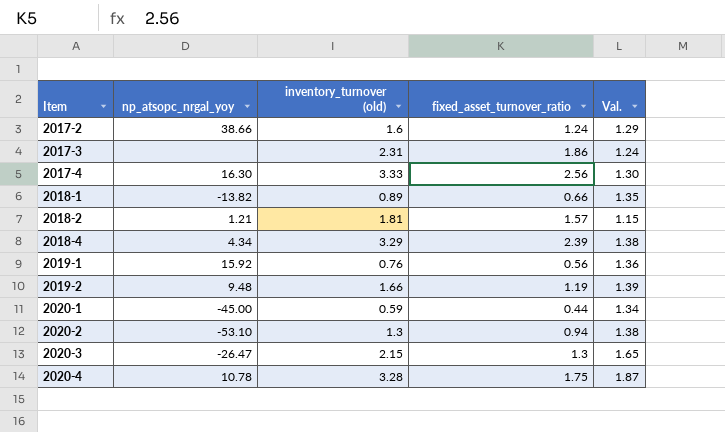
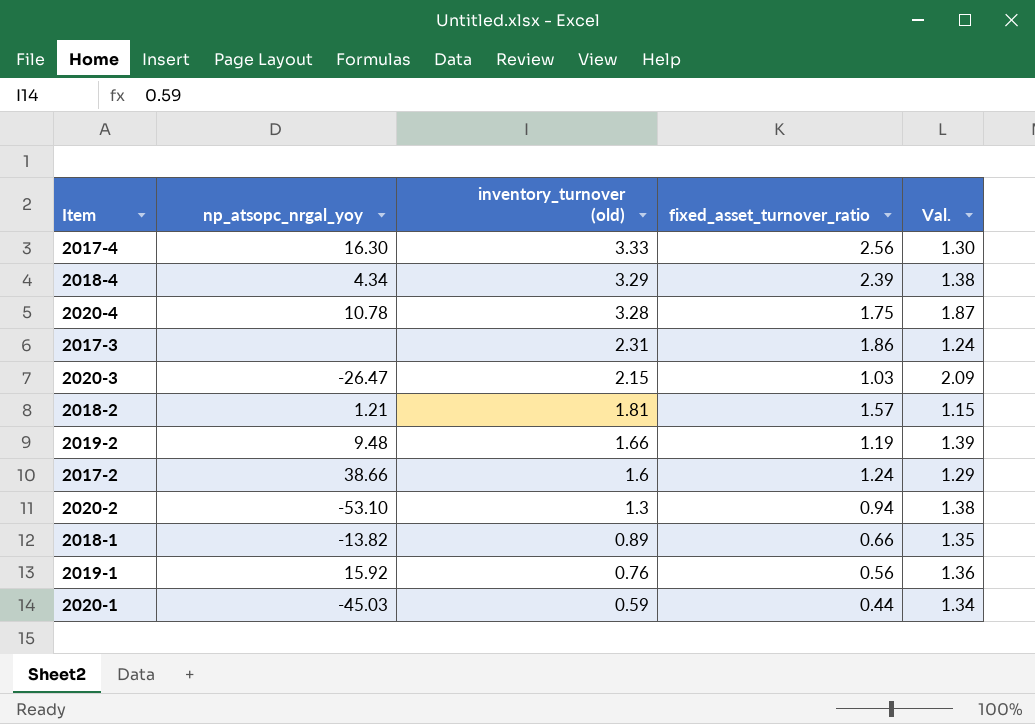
row order: Item ascending -> inventory_turnover (old) descending
2020-3 | fixed_asset_turnover_ratio: 1.3 -> 1.03
2020-3 | Val.: 1.65 -> 2.09
2020-1 | np_atsopc_nrgal_yoy: -45.00 -> -45.03

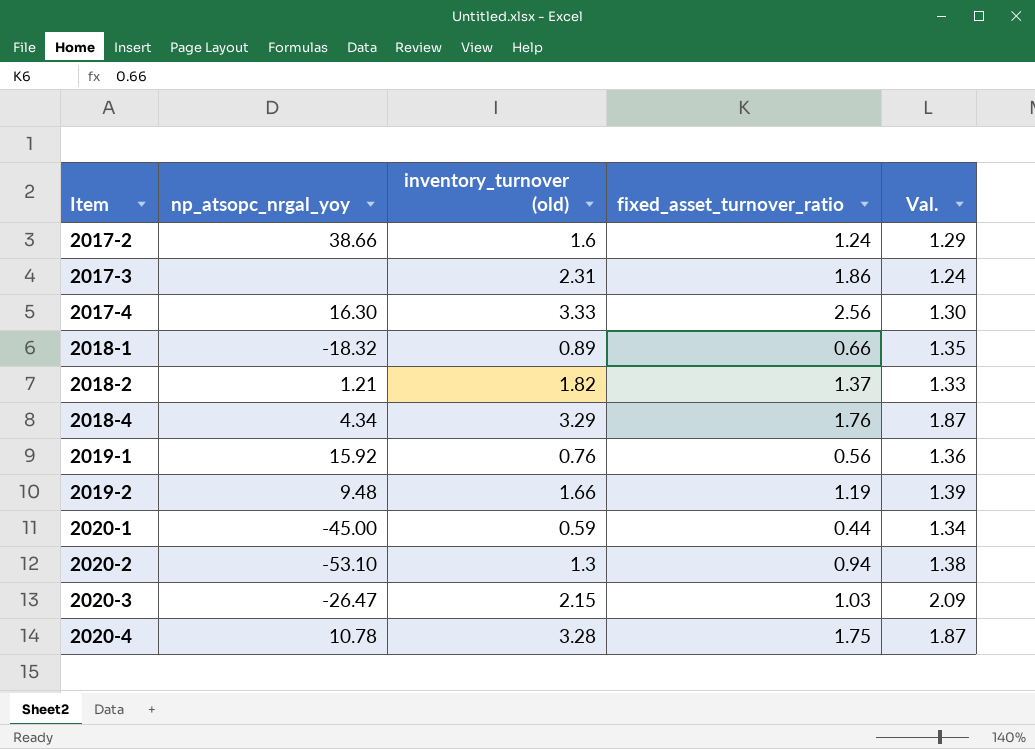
row order: inventory_turnover (old) descending -> Item ascending
2018-1 | np_atsopc_nrgal_yoy: -13.82 -> -18.32
2018-2 | inventory_turnover (old): 1.81 -> 1.82
2018-2 | fixed_asset_turnover_ratio: 1.57 -> 1.37
2018-2 | Val.: 1.15 -> 1.33
2018-4 | fixed_asset_turnover_ratio: 2.39 -> 1.76
2018-4 | Val.: 1.38 -> 1.87
2020-1 | np_atsopc_nrgal_yoy: -45.03 -> -45.00

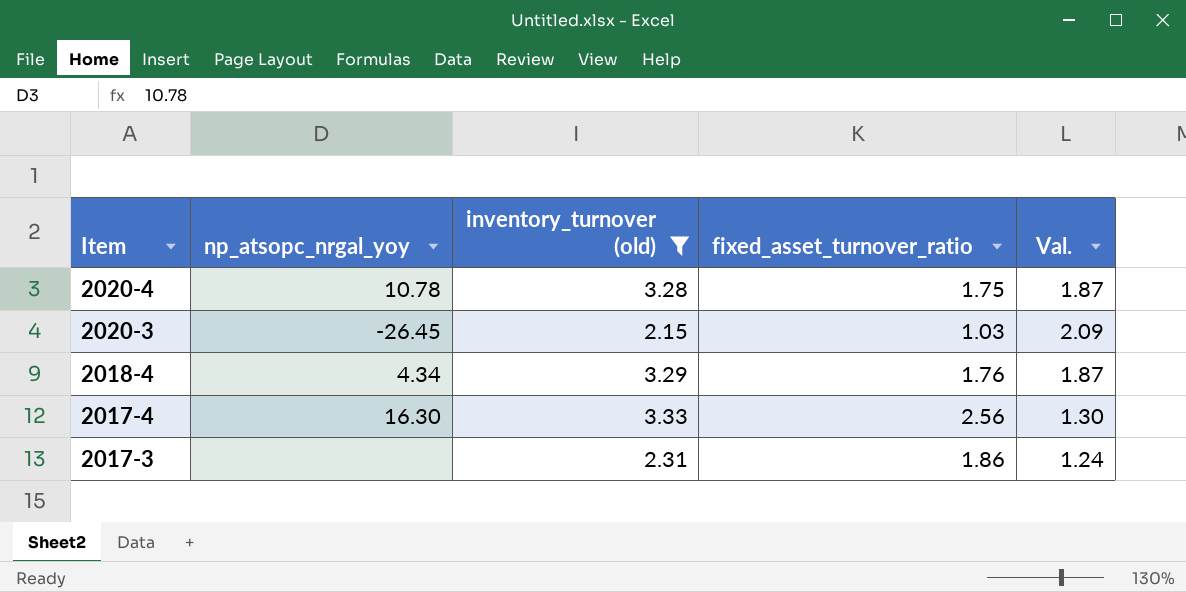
filter: none -> inventory_turnover (old) >= 2.15
row order: Item ascending -> Item descending
2020-3 | np_atsopc_nrgal_yoy: -26.47 -> -26.45

